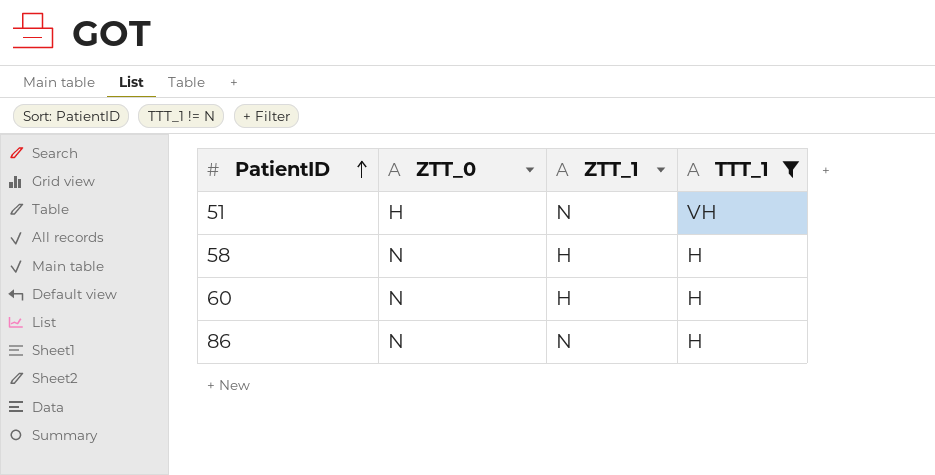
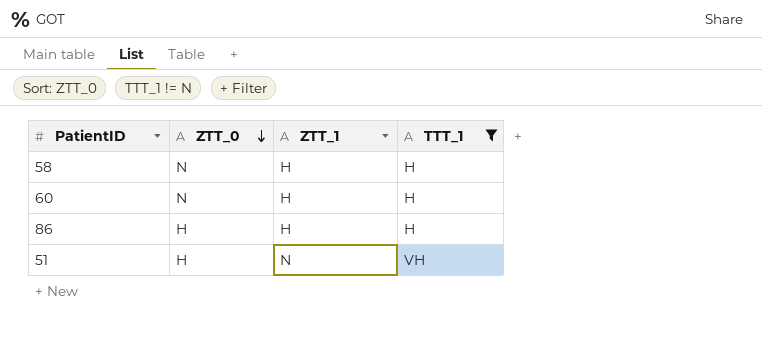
row order: PatientID ascending -> ZTT_0 descending
86 | ZTT_0: N -> H
86 | ZTT_1: N -> H

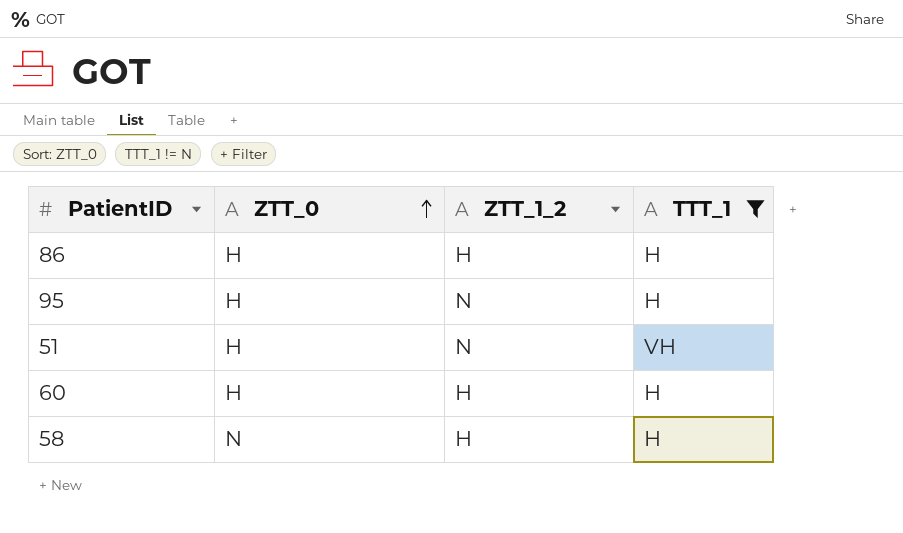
row order: ZTT_0 descending -> ZTT_0 ascending
column name: ZTT_1 -> ZTT_1_2
row 95: none -> H | N | H
60 | ZTT_0: N -> H

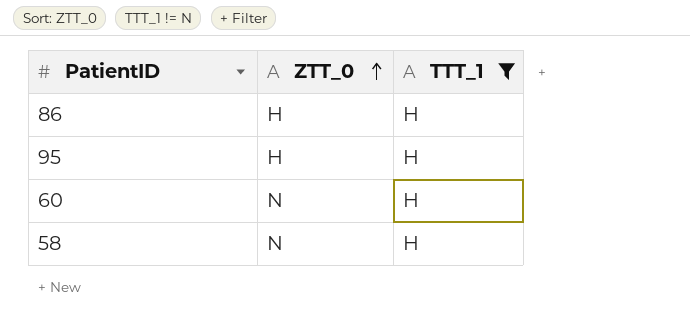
column ZTT_1_2 | position: 3 -> none
row 51: H | N | VH -> none
60 | ZTT_0: H -> N

